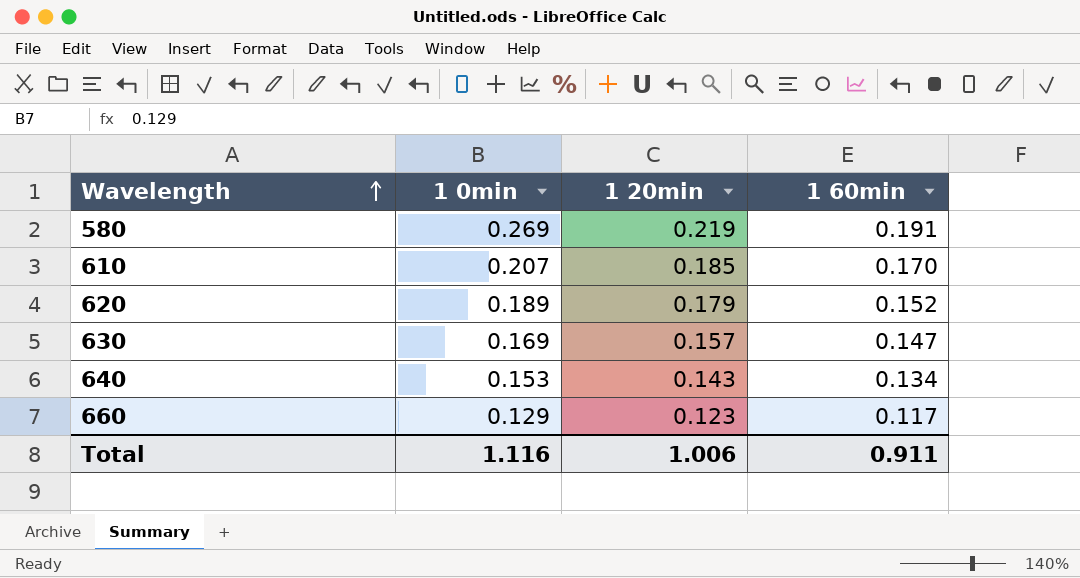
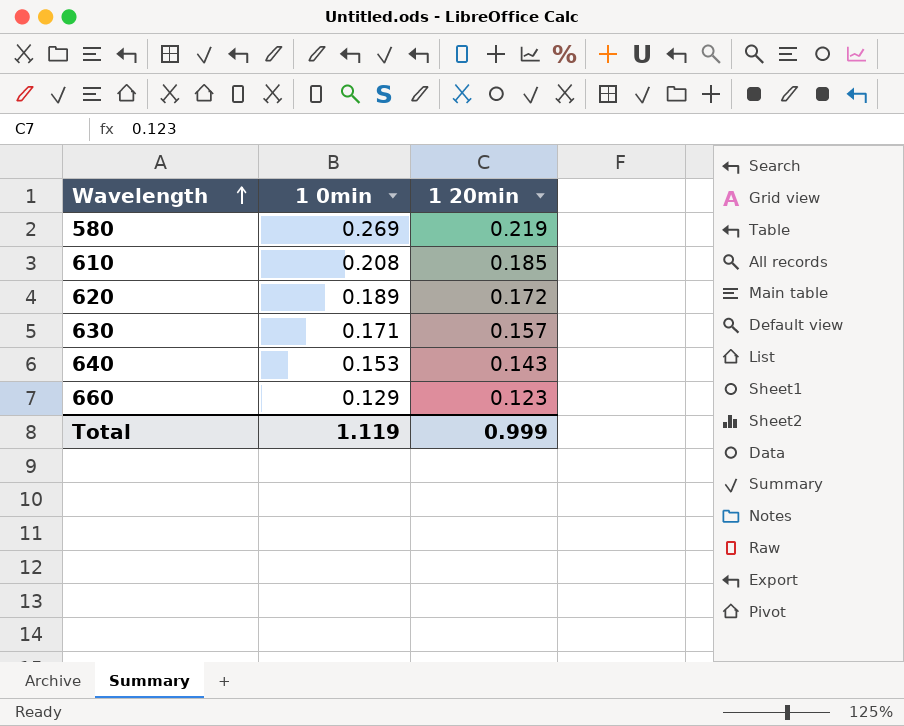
column 1 60min | position: 4 -> none
610 | 1 0min: 0.207 -> 0.208
620 | 1 20min: 0.179 -> 0.172
630 | 1 0min: 0.169 -> 0.171
Total | 1 0min: 1.116 -> 1.119
Total | 1 20min: 1.006 -> 0.999

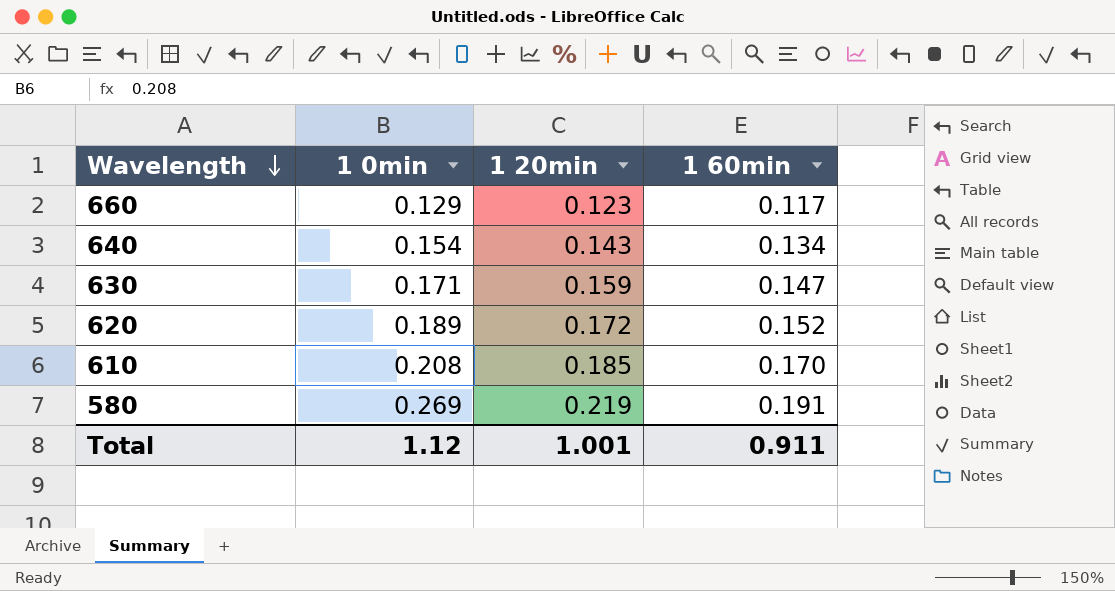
row order: Wavelength ascending -> Wavelength descending
column 1 60min | position: none -> 4
640 | 1 0min: 0.153 -> 0.154
630 | 1 20min: 0.157 -> 0.159
Total | 1 0min: 1.119 -> 1.12
Total | 1 20min: 0.999 -> 1.001

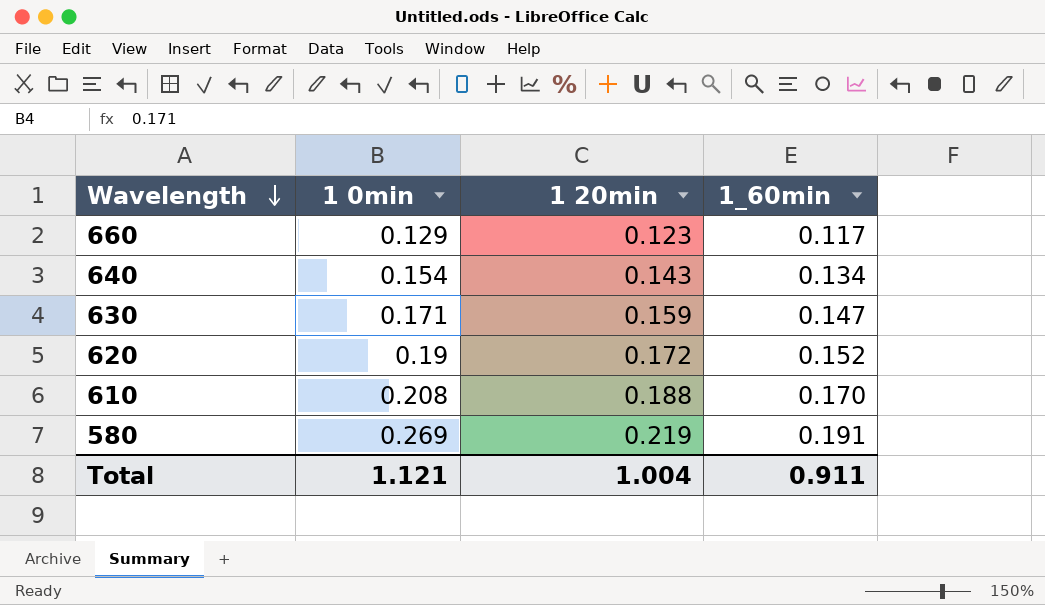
column name: 1 60min -> 1_60min
620 | 1 0min: 0.189 -> 0.19
610 | 1 20min: 0.185 -> 0.188
Total | 1 0min: 1.12 -> 1.121
Total | 1 20min: 1.001 -> 1.004

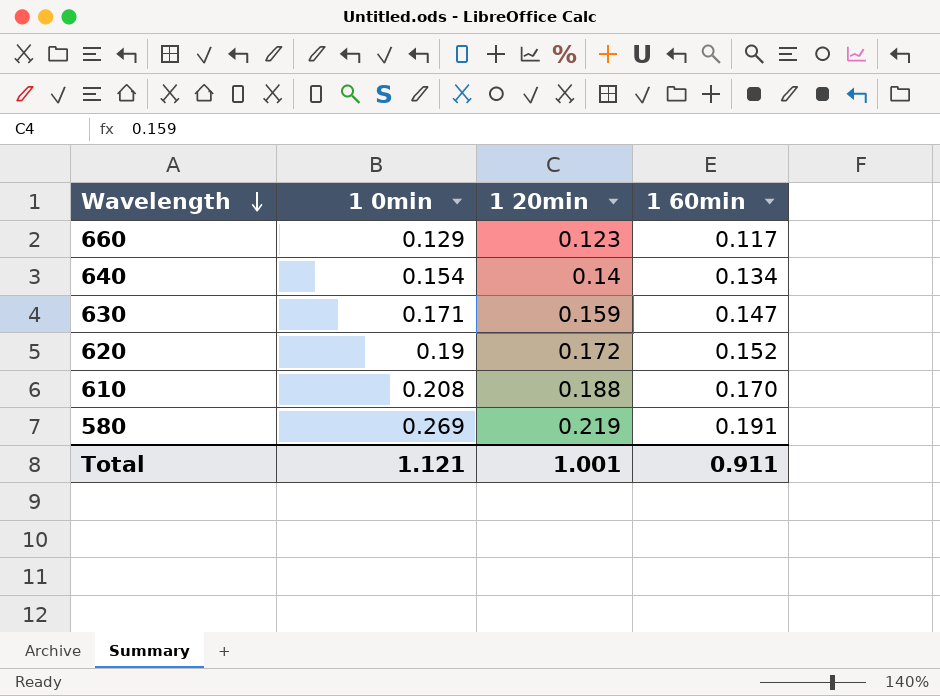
column name: 1_60min -> 1 60min
640 | 1 20min: 0.143 -> 0.14
Total | 1 20min: 1.004 -> 1.001

